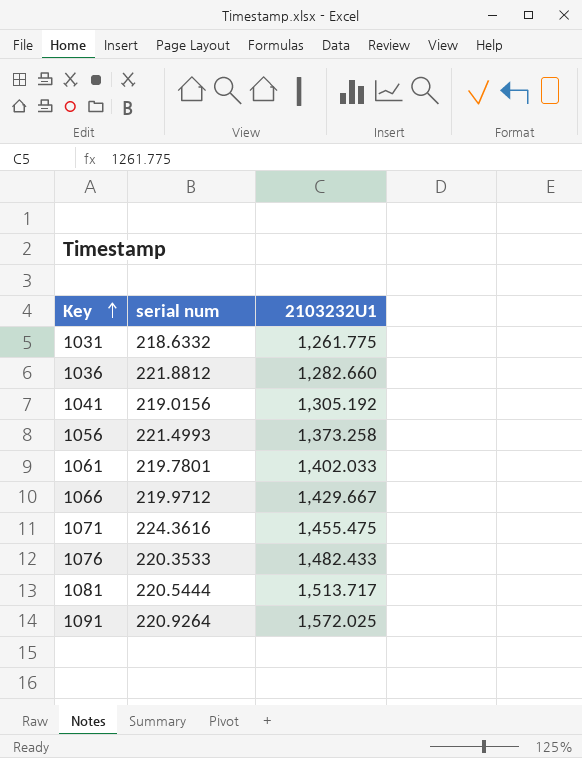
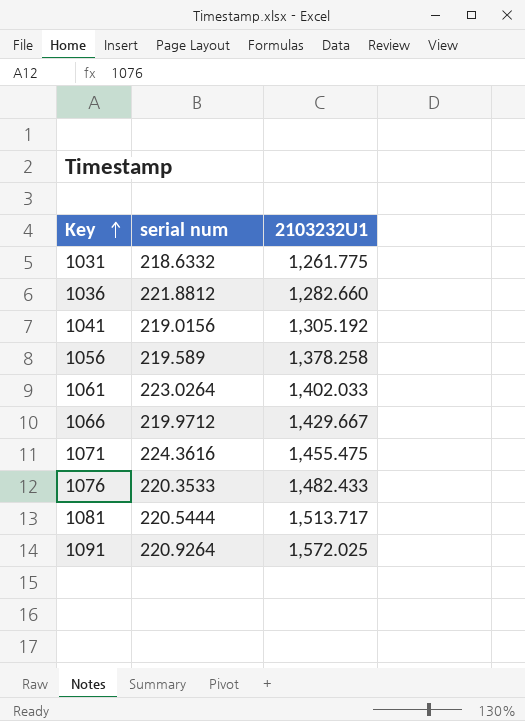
1056 | serial num: 221.4993 -> 219.589
1056 | 2103232U1: 1,373.258 -> 1,378.258
1061 | serial num: 219.7801 -> 223.0264

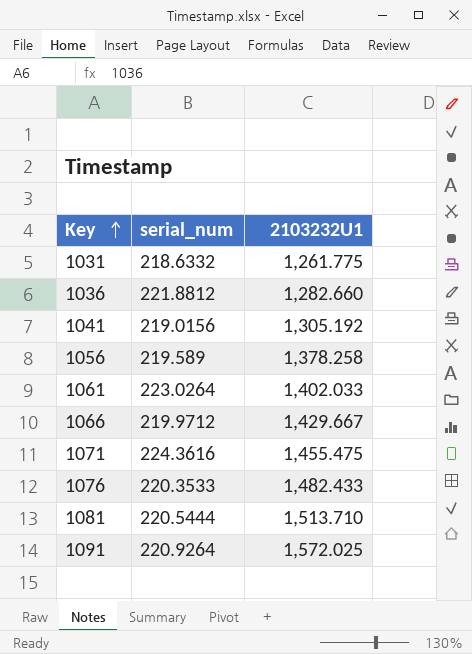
column name: serial num -> serial_num
1081 | 2103232U1: 1,513.717 -> 1,513.710

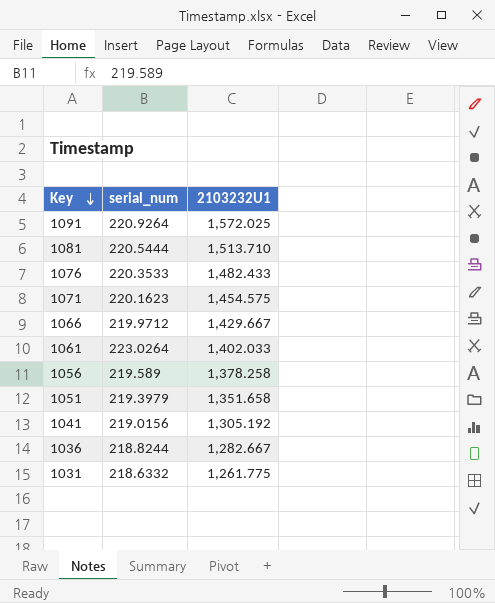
row order: Key ascending -> Key descending
1071 | serial_num: 224.3616 -> 220.1623
1071 | 2103232U1: 1,455.475 -> 1,454.575
row 1051: none -> 219.3979 | 1,351.658
1036 | serial_num: 221.8812 -> 218.8244
1036 | 2103232U1: 1,282.660 -> 1,282.667

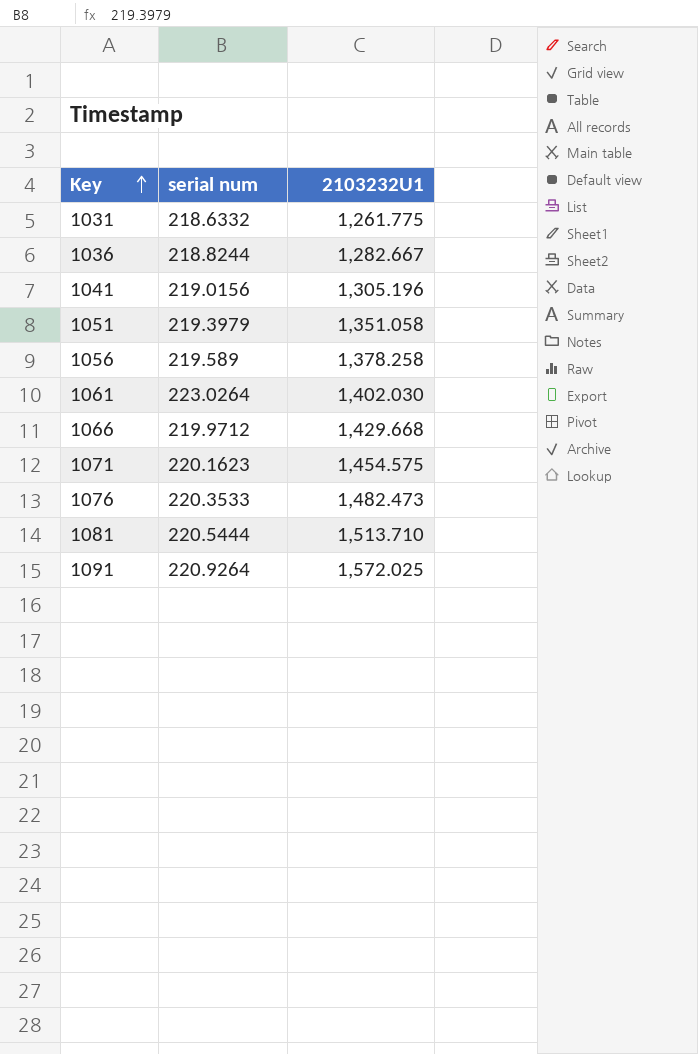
row order: Key descending -> Key ascending
column name: serial_num -> serial num
1041 | 2103232U1: 1,305.192 -> 1,305.196
1051 | 2103232U1: 1,351.658 -> 1,351.058
1061 | 2103232U1: 1,402.033 -> 1,402.030
1066 | 2103232U1: 1,429.667 -> 1,429.668
1076 | 2103232U1: 1,482.433 -> 1,482.473

